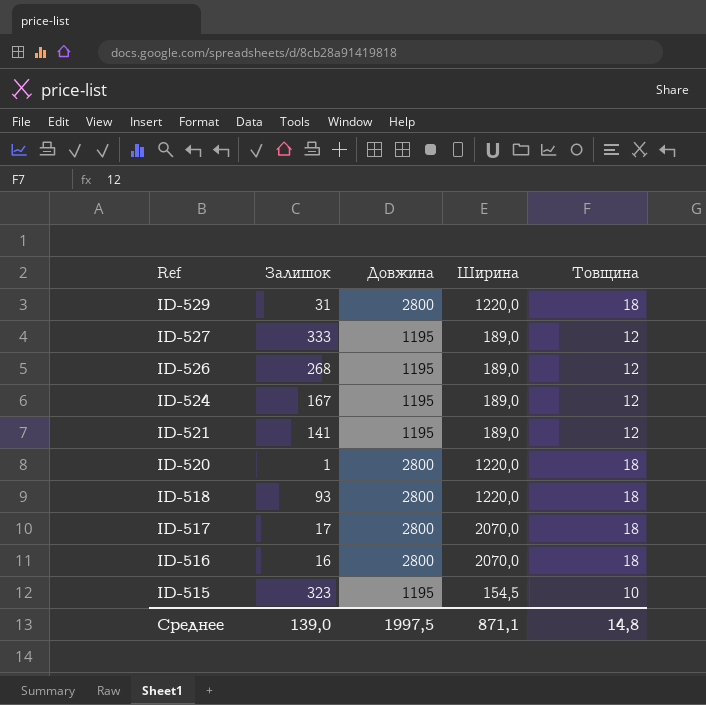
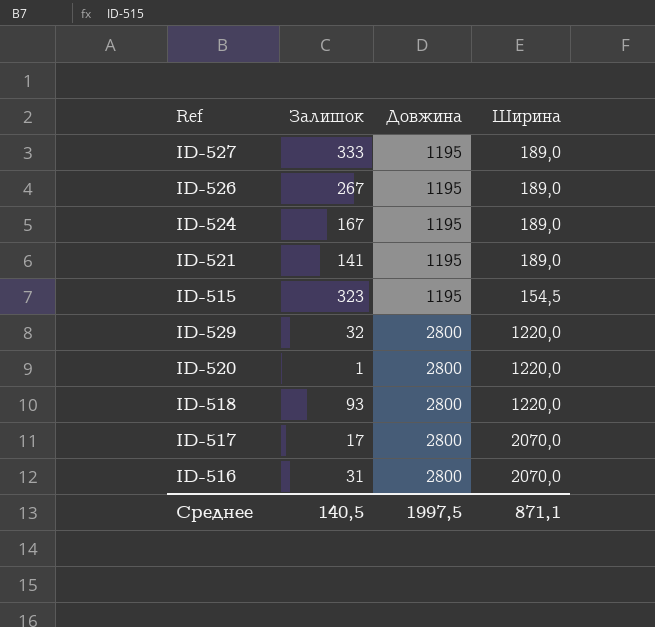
row order: Ref descending -> Довжина ascending
column Товщина | position: 5 -> none
ID-526 | Залишок: 268 -> 267
ID-529 | Залишок: 31 -> 32
ID-516 | Залишок: 16 -> 31
Среднее | Залишок: 139,0 -> 140,5

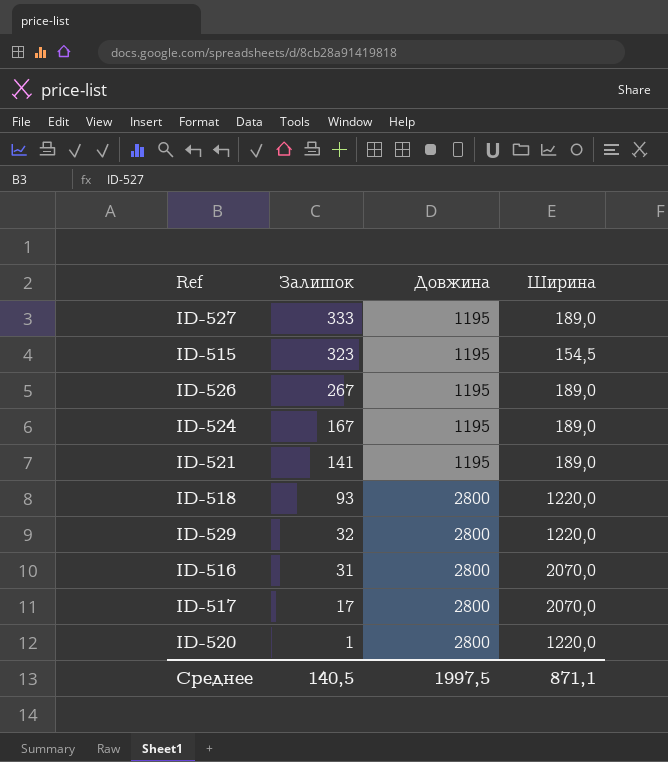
row order: Довжина ascending -> Залишок descending

